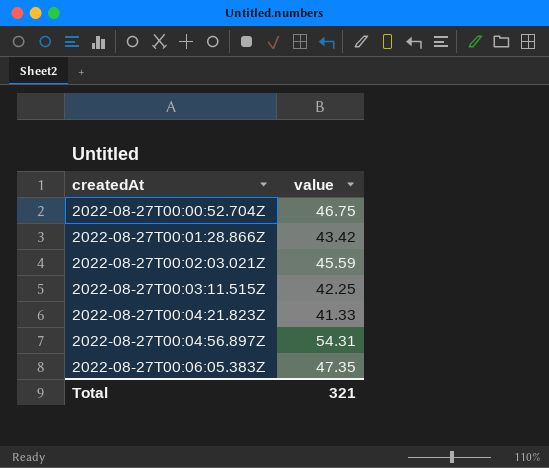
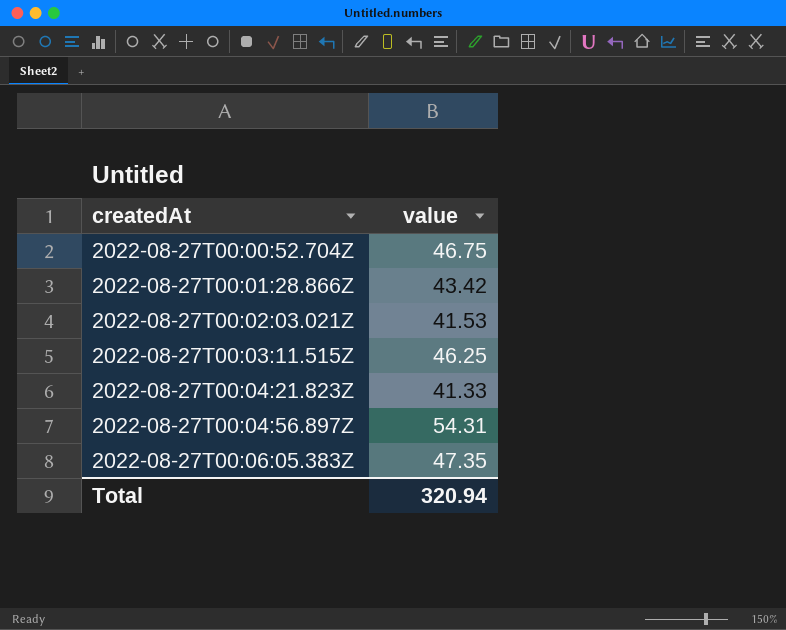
2022-08-27T00:02:03.021Z | value: 45.59 -> 41.53
2022-08-27T00:03:11.515Z | value: 42.25 -> 46.25
Total | value: 321 -> 320.94

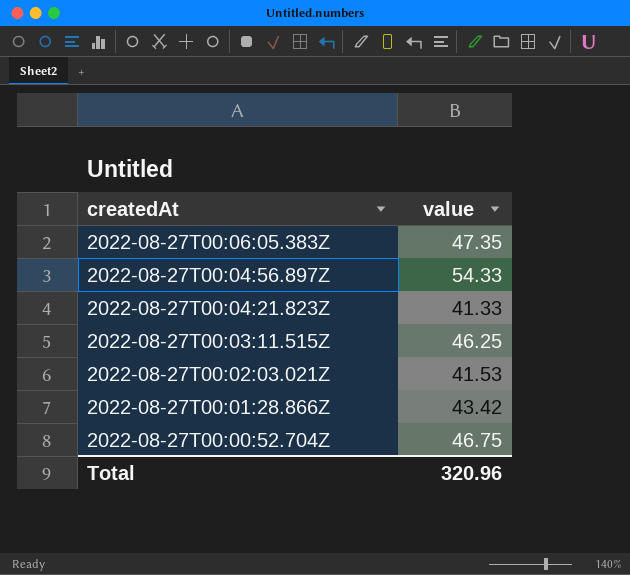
row order: createdAt ascending -> createdAt descending
2022-08-27T00:04:56.897Z | value: 54.31 -> 54.33
Total | value: 320.94 -> 320.96

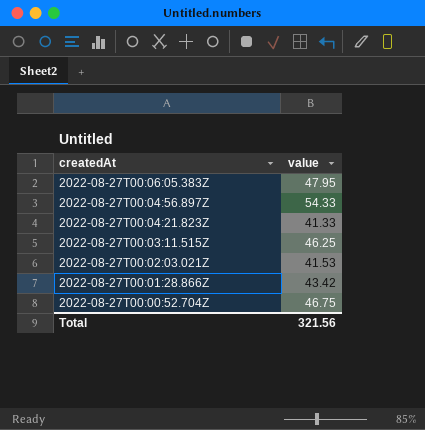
2022-08-27T00:06:05.383Z | value: 47.35 -> 47.95
Total | value: 320.96 -> 321.56

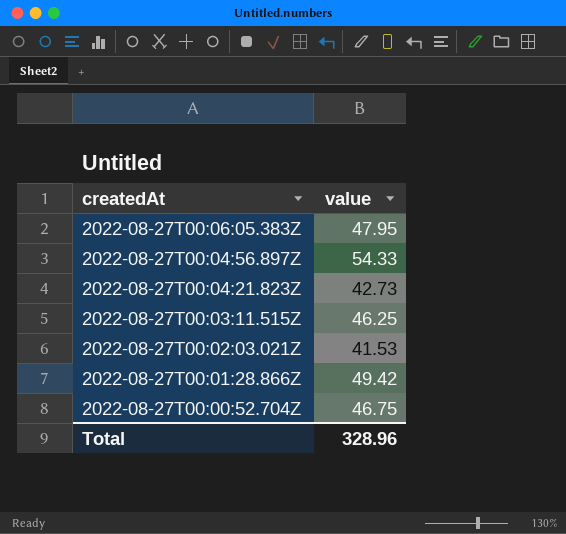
2022-08-27T00:04:21.823Z | value: 41.33 -> 42.73
2022-08-27T00:01:28.866Z | value: 43.42 -> 49.42
Total | value: 321.56 -> 328.96

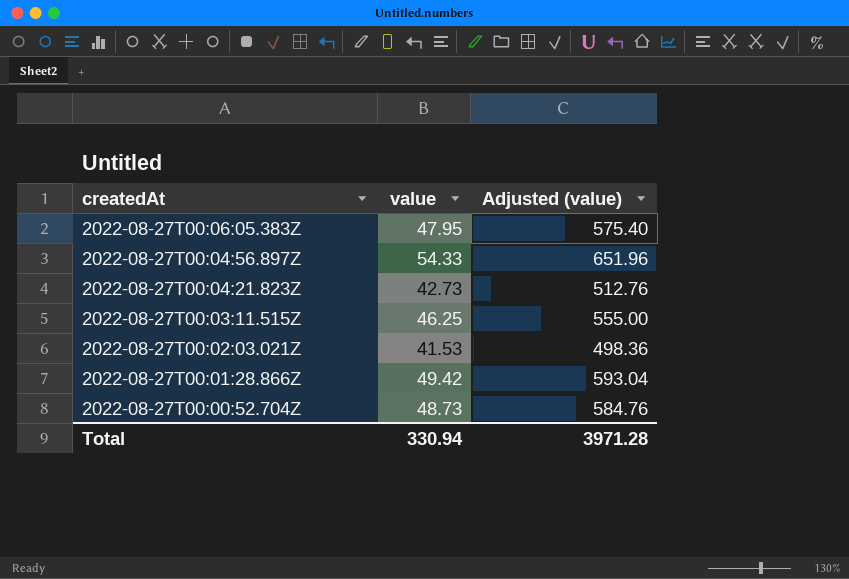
column Adjusted (value) | formula: none -> [value] * 12
2022-08-27T00:00:52.704Z | value: 46.75 -> 48.73
Total | value: 328.96 -> 330.94

